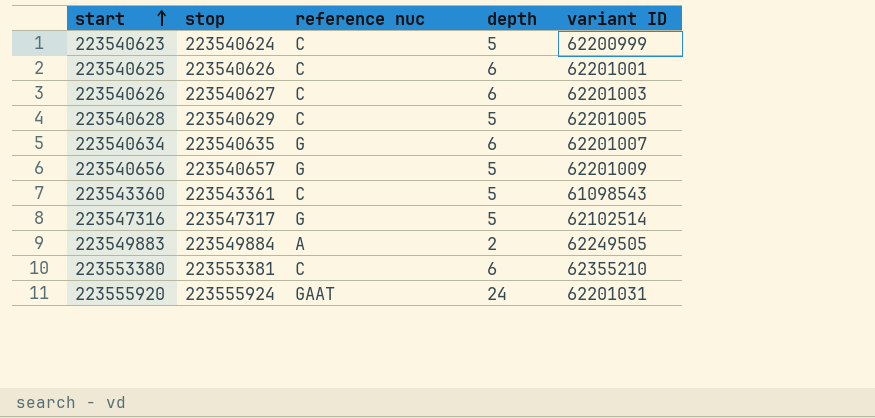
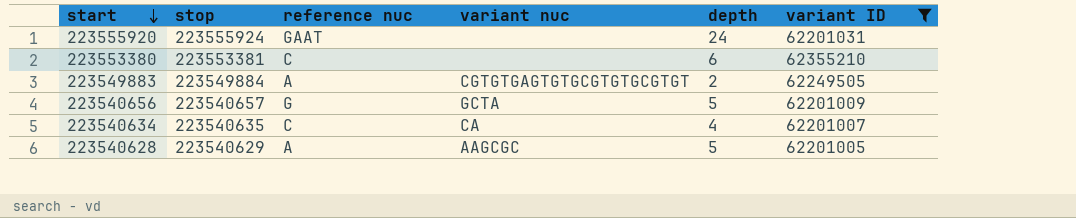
filter: none -> variant ID >= 62201005
row order: start ascending -> start descending
column variant nuc | position: none -> 4
223540634 | reference nuc: G -> C
223540634 | depth: 6 -> 4
223540628 | reference nuc: C -> A

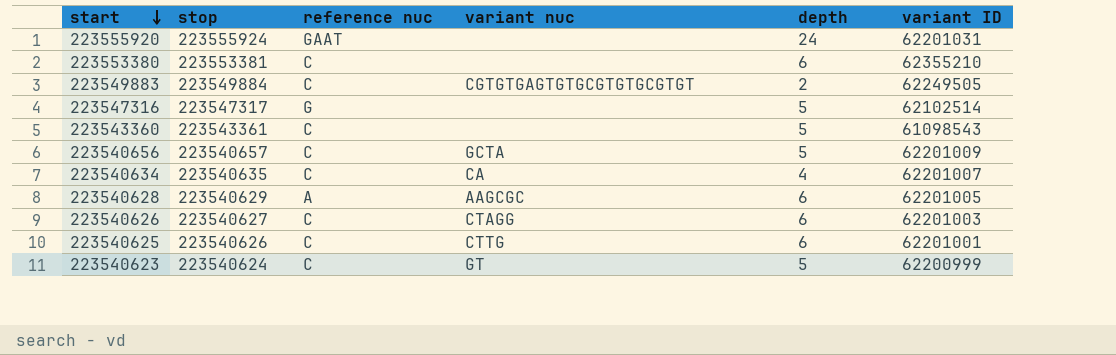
filter: variant ID >= 62201005 -> none
223549883 | reference nuc: A -> C
223540656 | reference nuc: G -> C
223540628 | depth: 5 -> 6

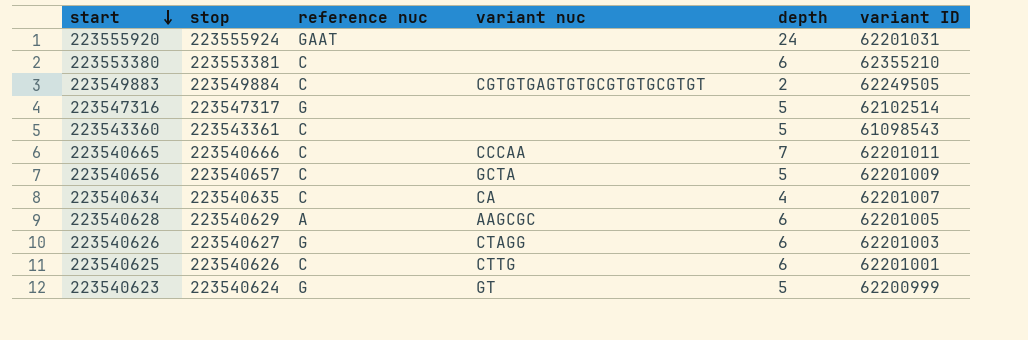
row 223540665: none -> 223540666 | C | CCCAA | 7 | 62201011
223540626 | reference nuc: C -> G
223540623 | reference nuc: C -> G

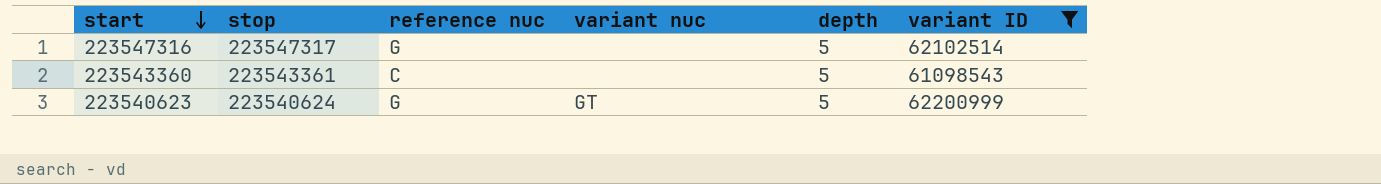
filter: none -> variant ID <= 62200999

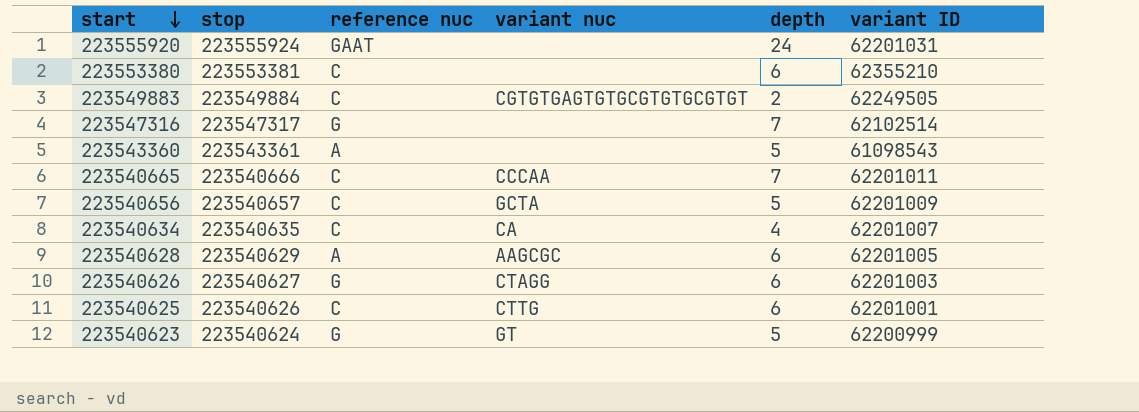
filter: variant ID <= 62200999 -> none
223547316 | depth: 5 -> 7
223543360 | reference nuc: C -> A

